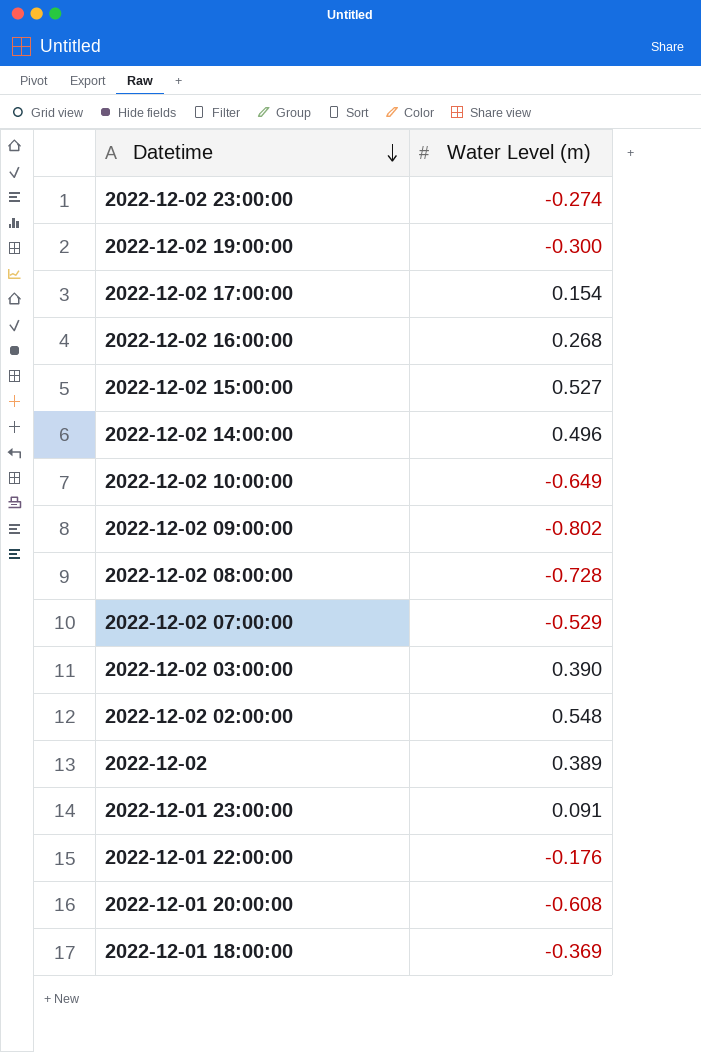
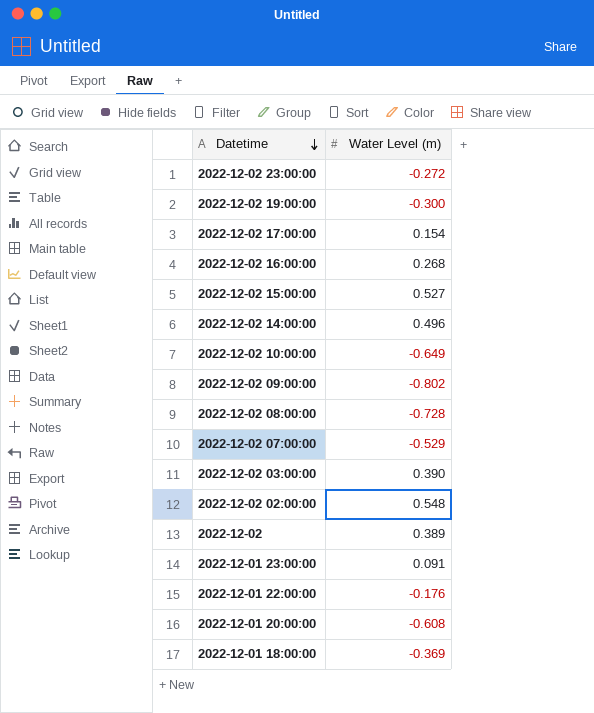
2022-12-02 23:00:00 | Water Level (m): -0.274 -> -0.272

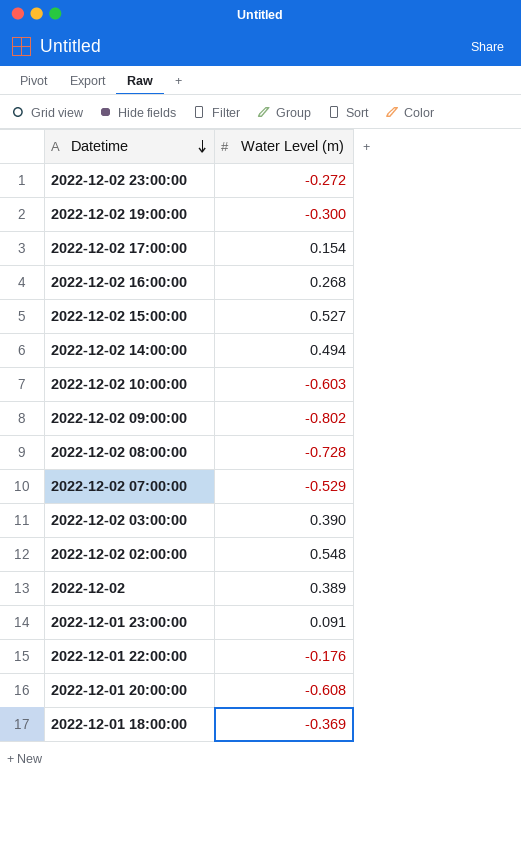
2022-12-02 14:00:00 | Water Level (m): 0.496 -> 0.494
2022-12-02 10:00:00 | Water Level (m): -0.649 -> -0.603

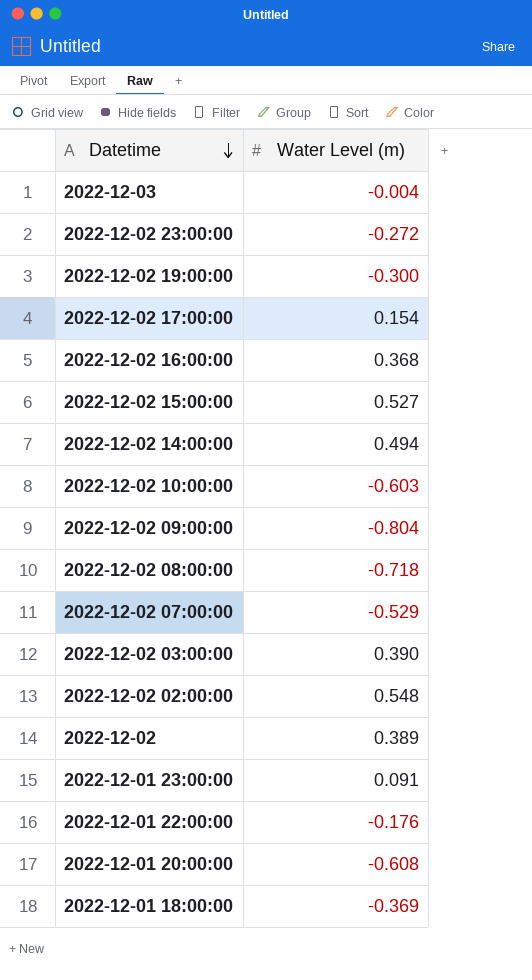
row 2022-12-03: none -> -0.004
2022-12-02 16:00:00 | Water Level (m): 0.268 -> 0.368
2022-12-02 09:00:00 | Water Level (m): -0.802 -> -0.804
2022-12-02 08:00:00 | Water Level (m): -0.728 -> -0.718

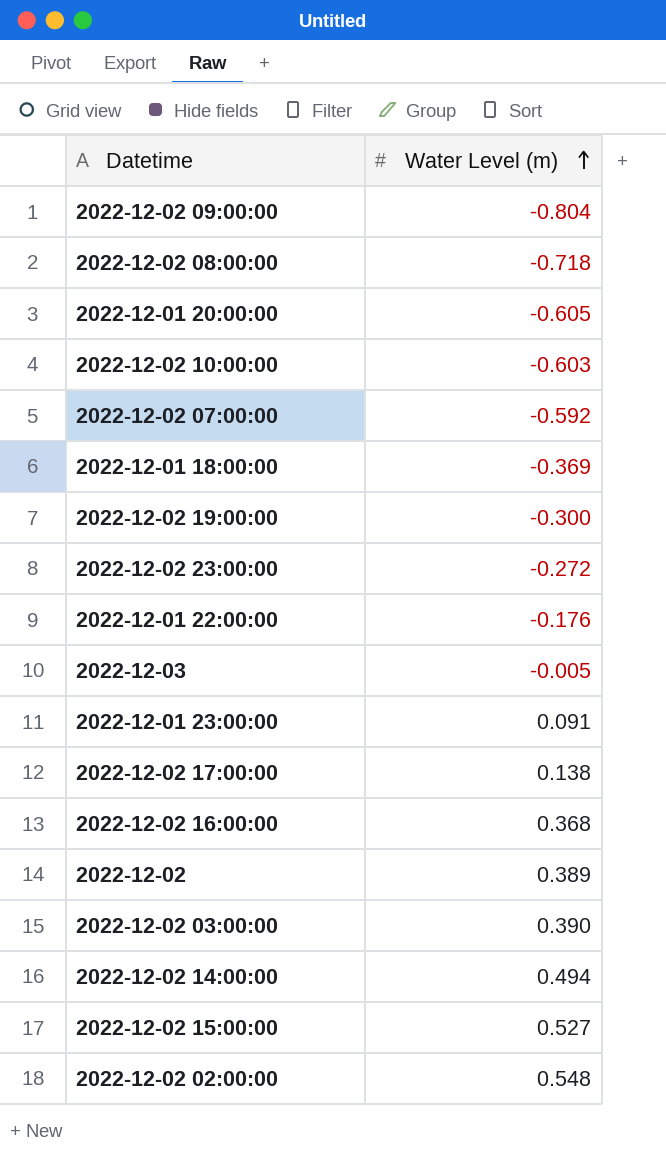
row order: Datetime descending -> Water Level (m) ascending
2022-12-01 20:00:00 | Water Level (m): -0.608 -> -0.605
2022-12-02 07:00:00 | Water Level (m): -0.529 -> -0.592
2022-12-03 | Water Level (m): -0.004 -> -0.005
2022-12-02 17:00:00 | Water Level (m): 0.154 -> 0.138

